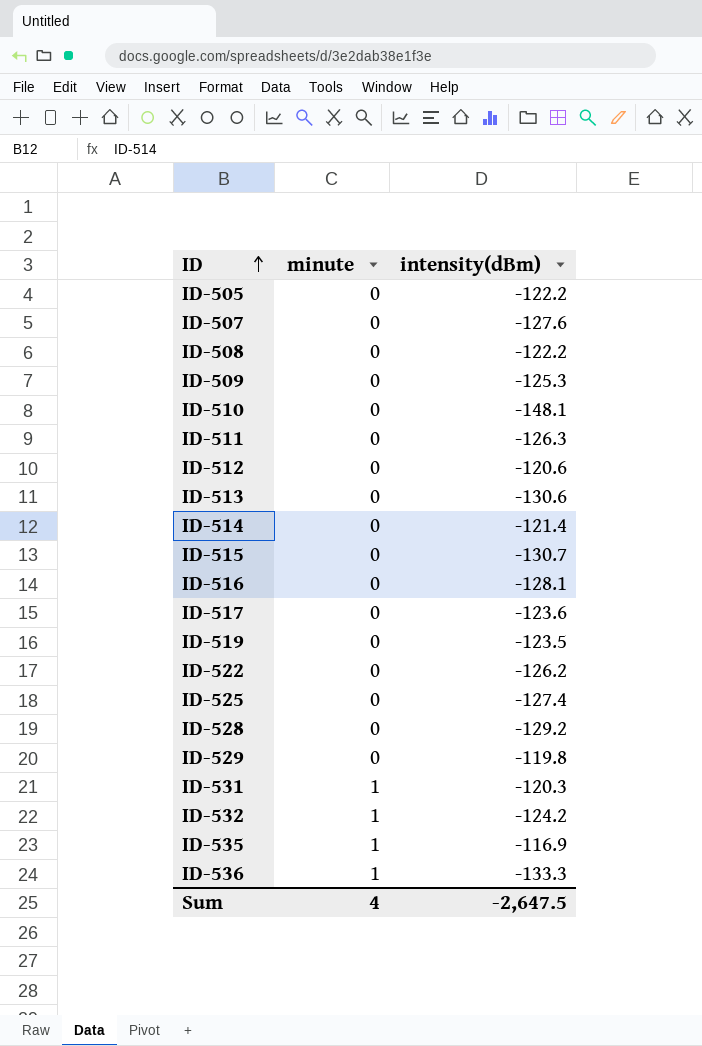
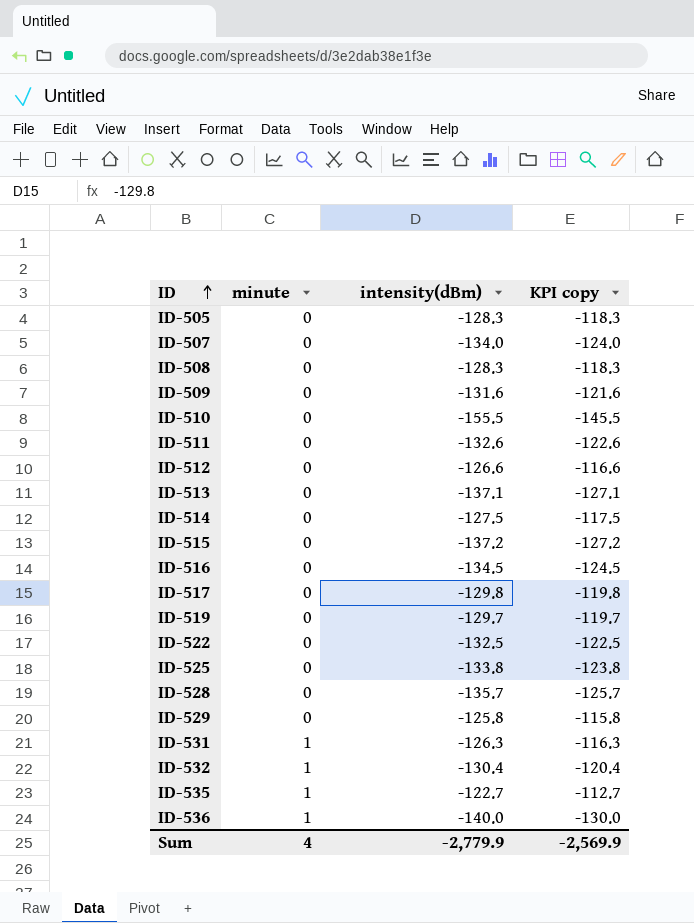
column KPI copy | formula: none -> [intensity(dBm)] + 10
ID-505 | intensity(dBm): -122.2 -> -128.3
ID-507 | intensity(dBm): -127.6 -> -134.0
ID-508 | intensity(dBm): -122.2 -> -128.3
ID-509 | intensity(dBm): -125.3 -> -131.6
ID-510 | intensity(dBm): -148.1 -> -155.5
ID-511 | intensity(dBm): -126.3 -> -132.6
ID-512 | intensity(dBm): -120.6 -> -126.6
ID-513 | intensity(dBm): -130.6 -> -137.1
ID-514 | intensity(dBm): -121.4 -> -127.5
ID-515 | intensity(dBm): -130.7 -> -137.2
ID-516 | intensity(dBm): -128.1 -> -134.5
ID-517 | intensity(dBm): -123.6 -> -129.8
ID-519 | intensity(dBm): -123.5 -> -129.7
ID-522 | intensity(dBm): -126.2 -> -132.5
ID-525 | intensity(dBm): -127.4 -> -133.8
ID-528 | intensity(dBm): -129.2 -> -135.7
ID-529 | intensity(dBm): -119.8 -> -125.8
ID-531 | intensity(dBm): -120.3 -> -126.3
ID-532 | intensity(dBm): -124.2 -> -130.4
ID-535 | intensity(dBm): -116.9 -> -122.7
ID-536 | intensity(dBm): -133.3 -> -140.0
Sum | intensity(dBm): -2,647.5 -> -2,779.9

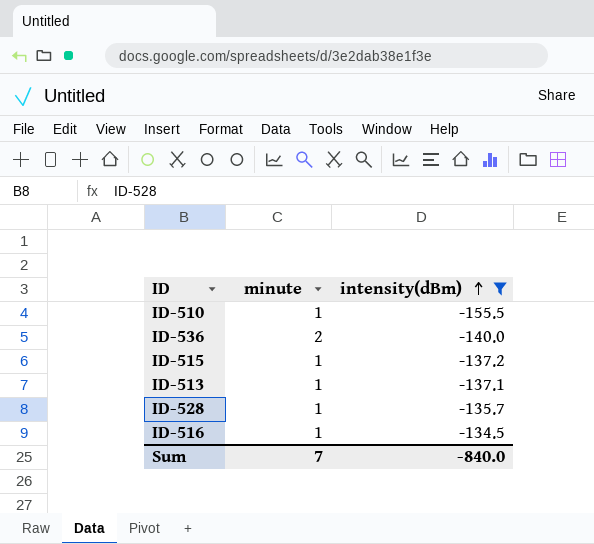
filter: none -> intensity(dBm) <= -134.5
row order: ID ascending -> intensity(dBm) ascending
column KPI copy | formula: [intensity(dBm)] + 10 -> none
ID-510 | minute: 0 -> 1
ID-536 | minute: 1 -> 2
ID-515 | minute: 0 -> 1
ID-513 | minute: 0 -> 1
ID-528 | minute: 0 -> 1
ID-516 | minute: 0 -> 1
Sum | minute: 4 -> 7
Sum | intensity(dBm): -2,779.9 -> -840.0

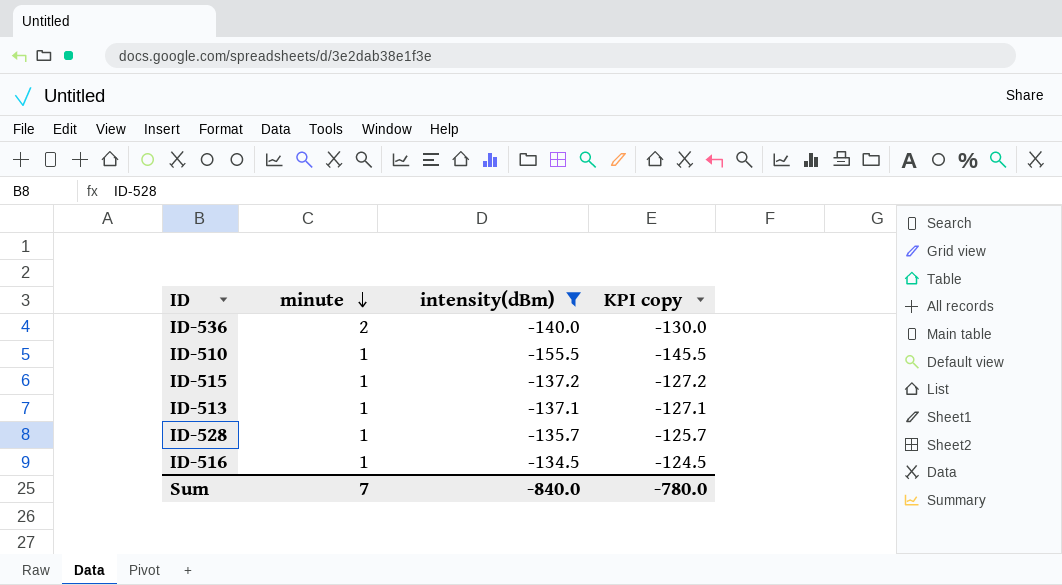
row order: intensity(dBm) ascending -> minute descending
column KPI copy | formula: none -> [intensity(dBm)] + 10

